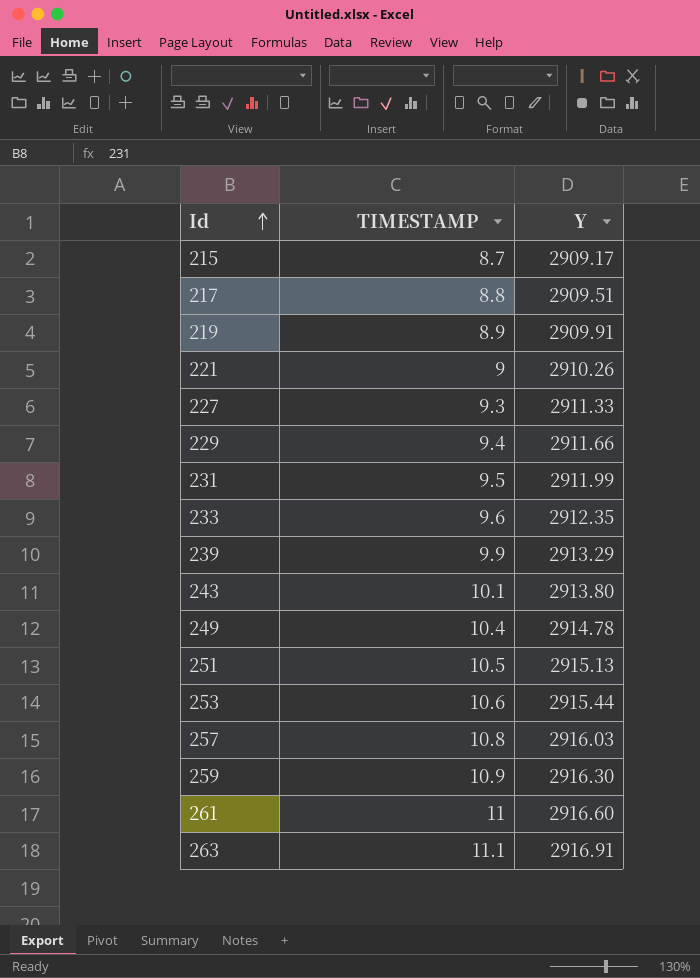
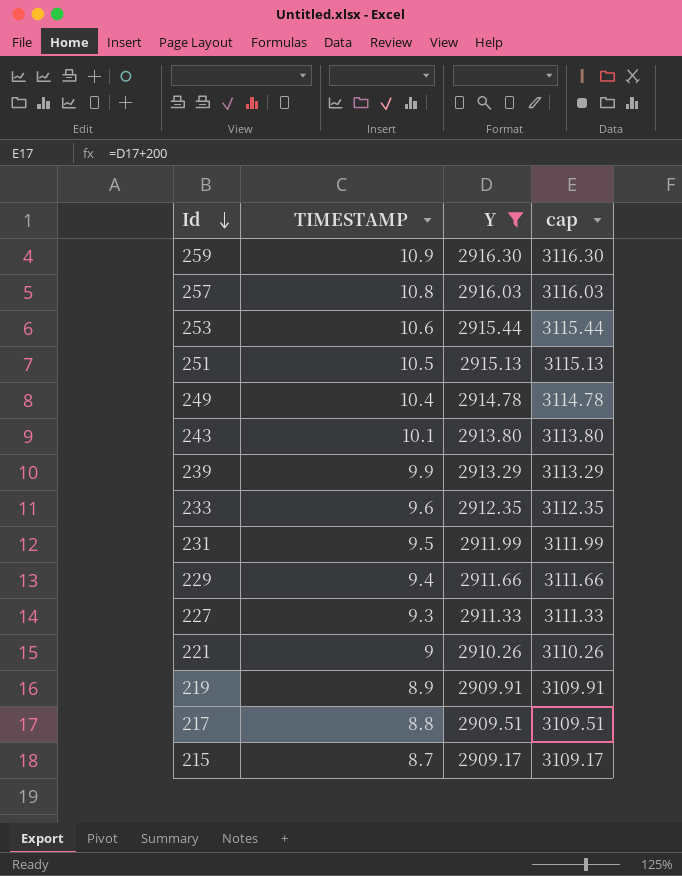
filter: none -> Y <= 2916.30
row order: Id ascending -> Id descending
column cap | formula: none -> [Y] + 200

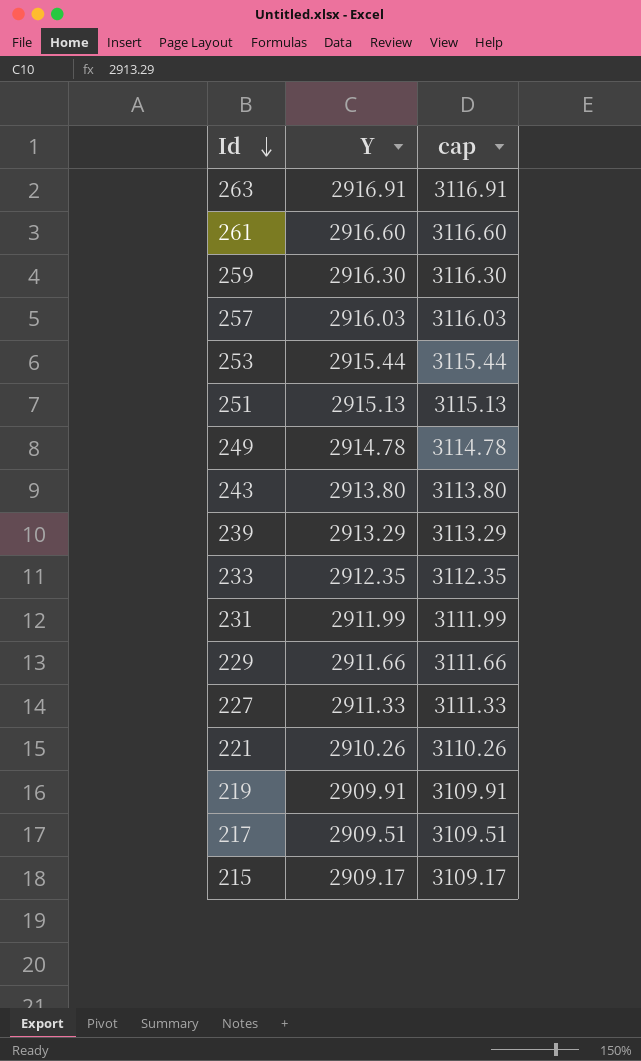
filter: Y <= 2916.30 -> none
column TIMESTAMP | position: 2 -> none

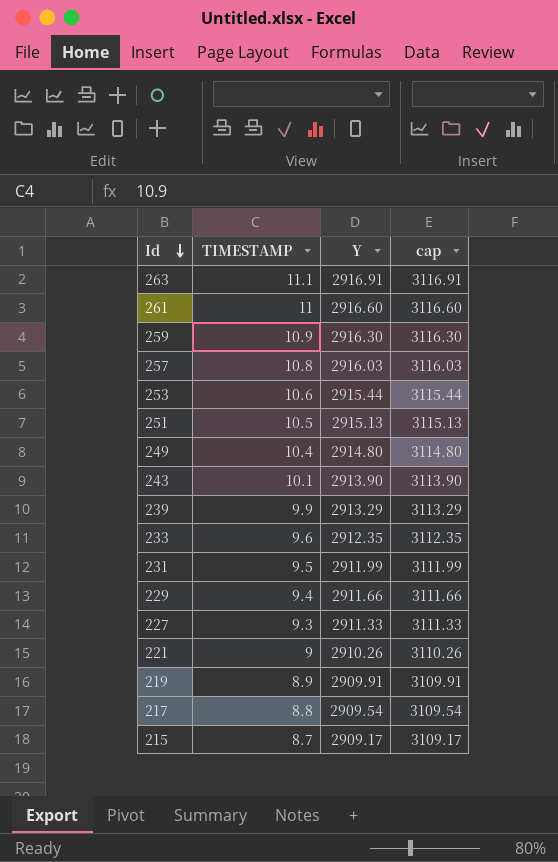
column TIMESTAMP | position: none -> 2
249 | Y: 2914.78 -> 2914.80
249 | cap: 3114.78 -> 3114.80
243 | Y: 2913.80 -> 2913.90
243 | cap: 3113.80 -> 3113.90
217 | Y: 2909.51 -> 2909.54
217 | cap: 3109.51 -> 3109.54

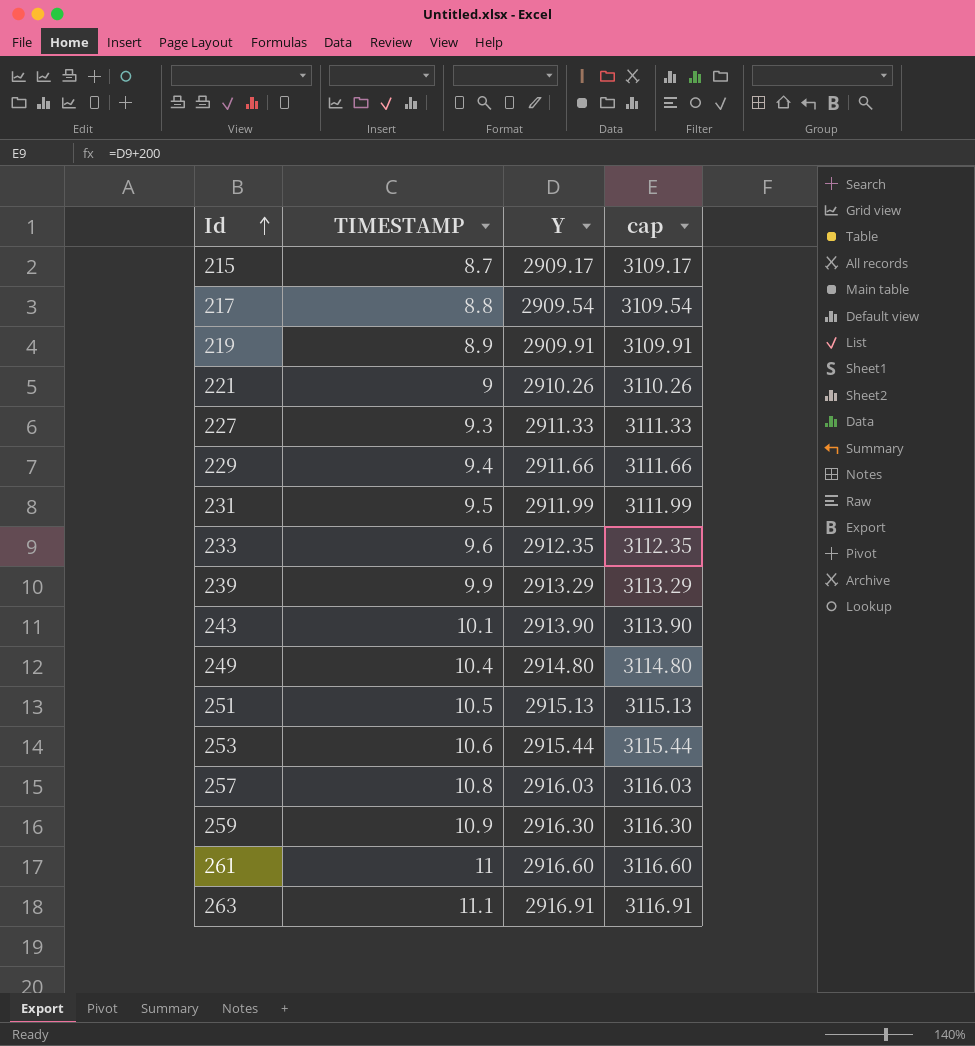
row order: Id descending -> Id ascending

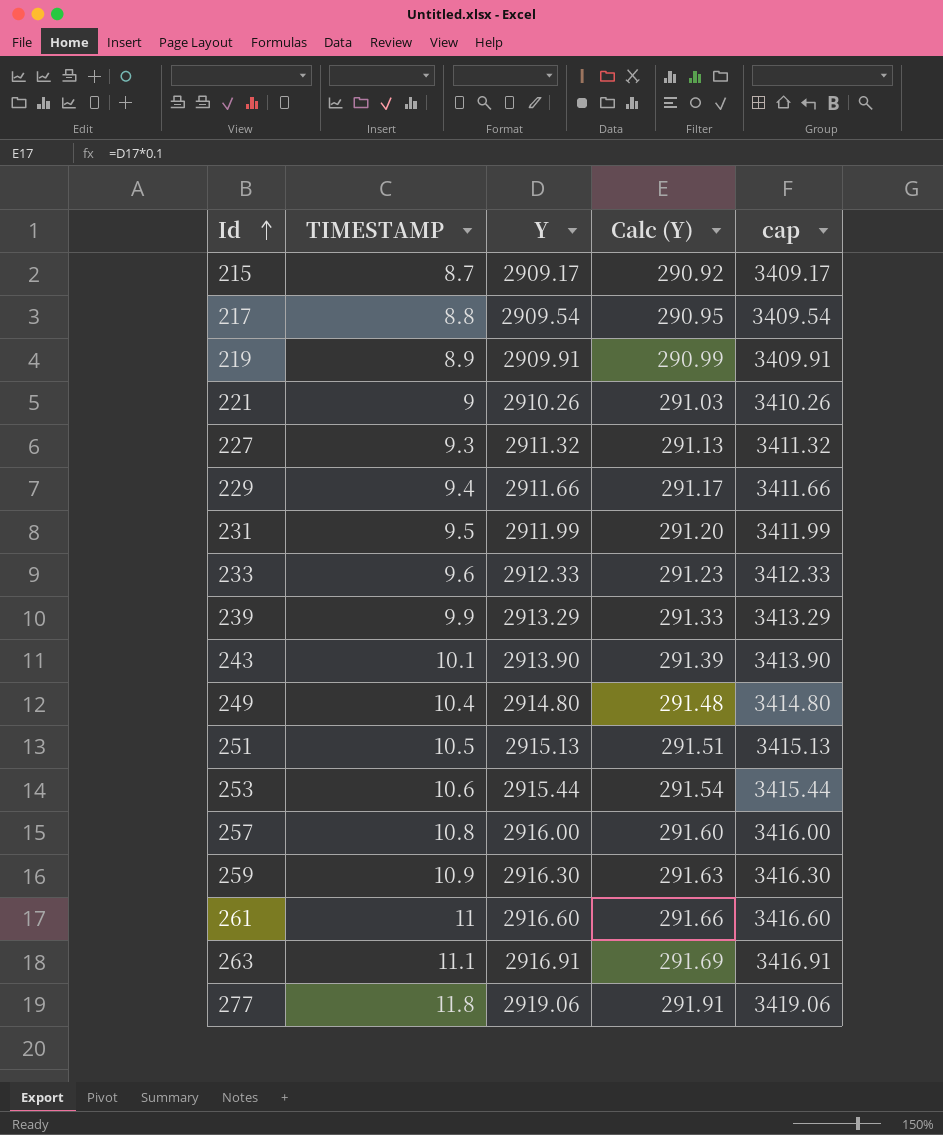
column Calc (Y) | formula: none -> [Y] * 0.1
column cap | formula: [Y] + 200 -> [Y] + 500
227 | Y: 2911.33 -> 2911.32
233 | Y: 2912.35 -> 2912.33
257 | Y: 2916.03 -> 2916.00
row 277: none -> 11.8 | 2919.06 | 291.91 | 3419.06

